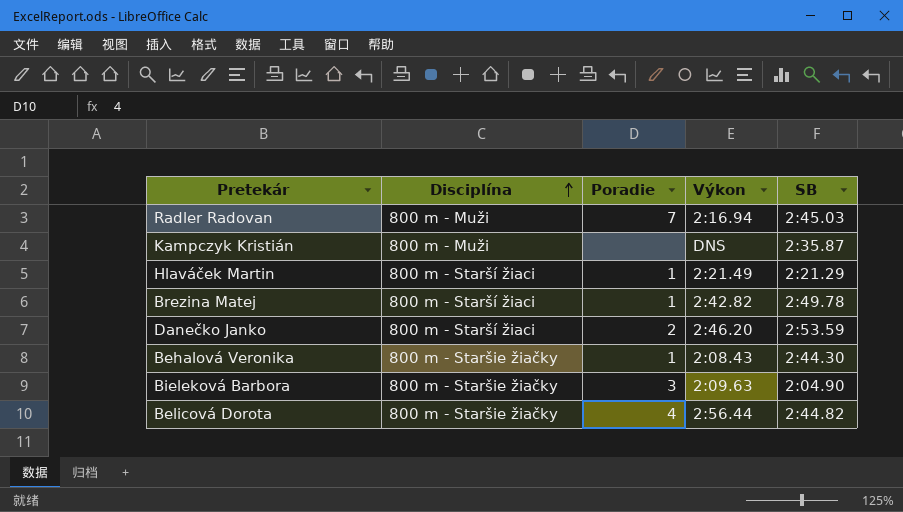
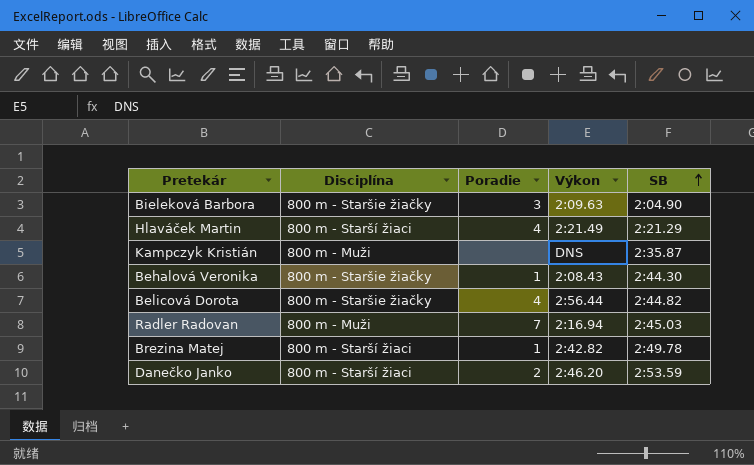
row order: Disciplína ascending -> SB ascending
Hlaváček Martin | Poradie: 1 -> 4

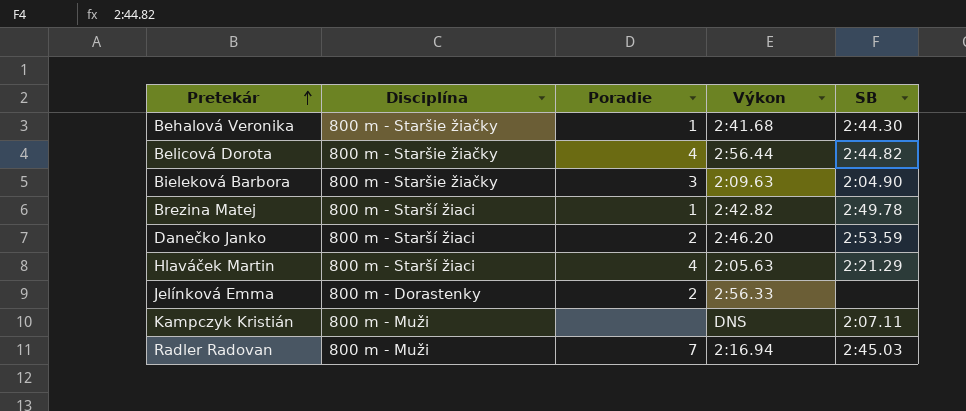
row order: SB ascending -> Pretekár ascending
Behalová Veronika | Výkon: 2:08.43 -> 2:41.68
Hlaváček Martin | Výkon: 2:21.49 -> 2:05.63
row Jelínková Emma: none -> 800 m - Dorastenky | 2 | 2:56.33 | none
Kampczyk Kristián | SB: 2:35.87 -> 2:07.11

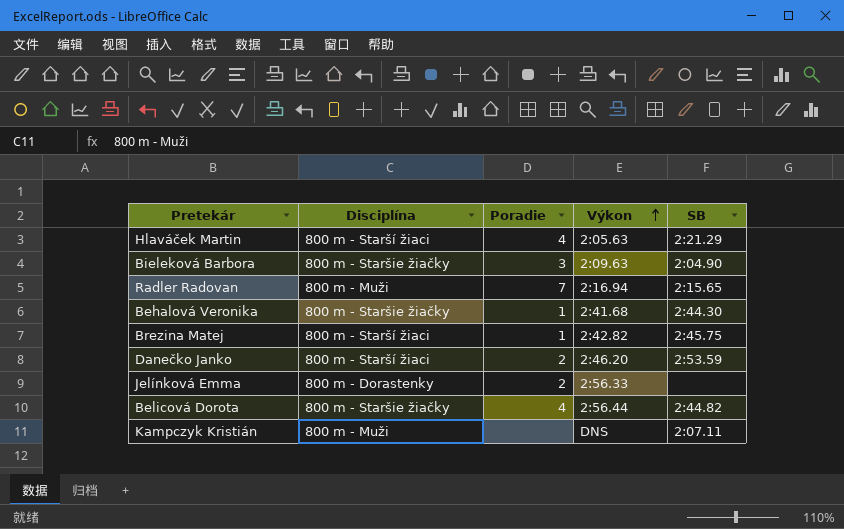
row order: Pretekár ascending -> Výkon ascending
Radler Radovan | SB: 2:45.03 -> 2:15.65
Brezina Matej | SB: 2:49.78 -> 2:45.75

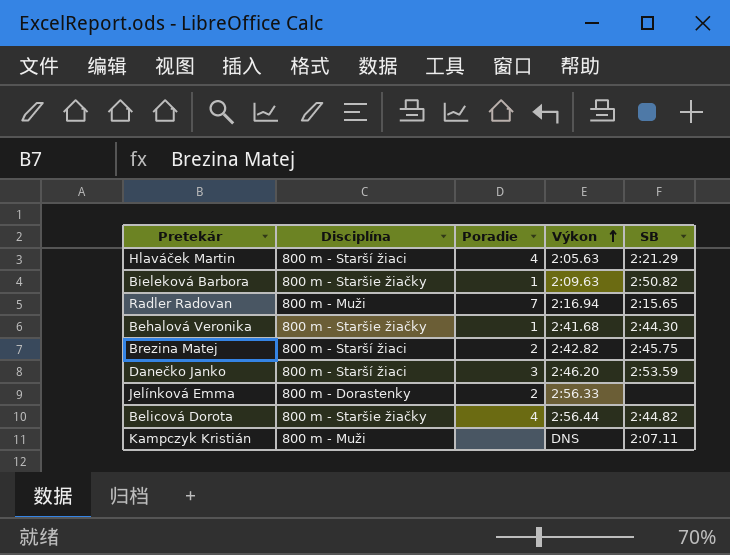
Bieleková Barbora | Poradie: 3 -> 1
Bieleková Barbora | SB: 2:04.90 -> 2:50.82
Brezina Matej | Poradie: 1 -> 2
Danečko Janko | Poradie: 2 -> 3

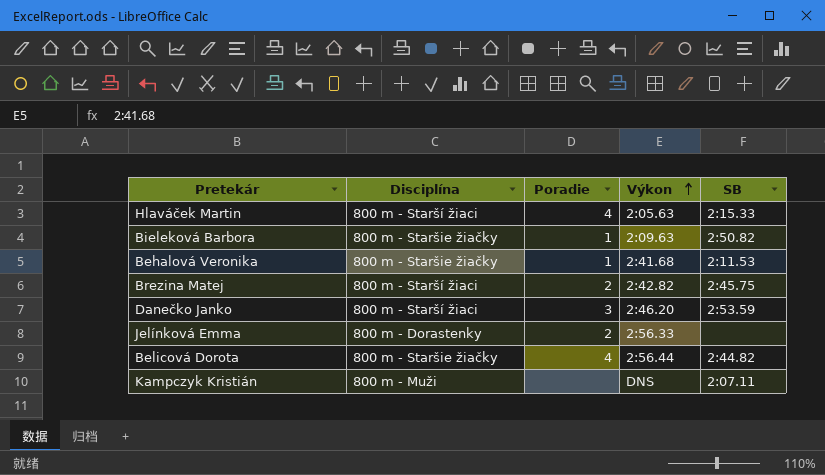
row Radler Radovan: 800 m - Muži | 7 | 2:16.94 | 2:15.65 -> none
Hlaváček Martin | SB: 2:21.29 -> 2:15.33
Behalová Veronika | SB: 2:44.30 -> 2:11.53

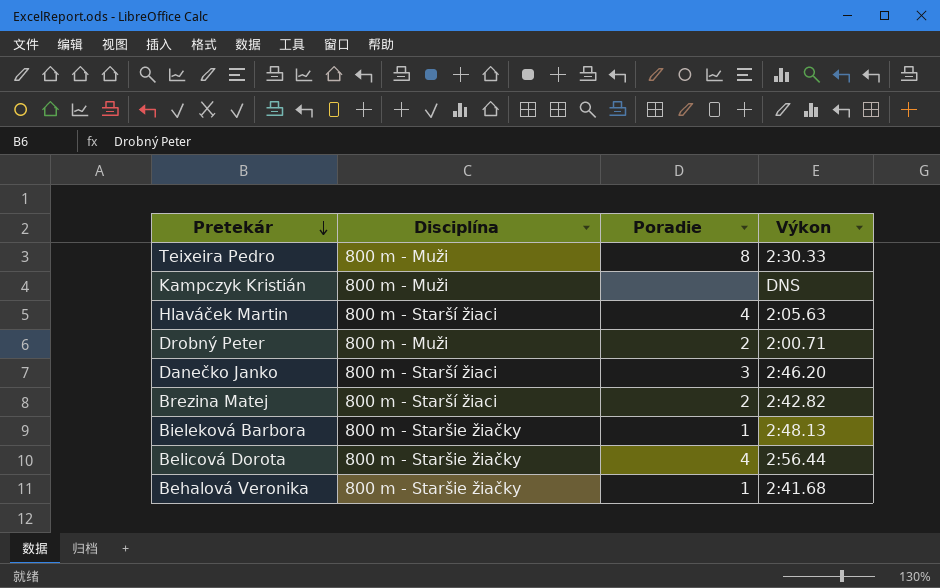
row order: Výkon ascending -> Pretekár descending
column SB | position: 5 -> none
row Jelínková Emma: 800 m - Dorastenky | 2 | 2:56.33 | none -> none
row Teixeira Pedro: none -> 800 m - Muži | 8 | 2:30.33
row Drobný Peter: none -> 800 m - Muži | 2 | 2:00.71
Bieleková Barbora | Výkon: 2:09.63 -> 2:48.13

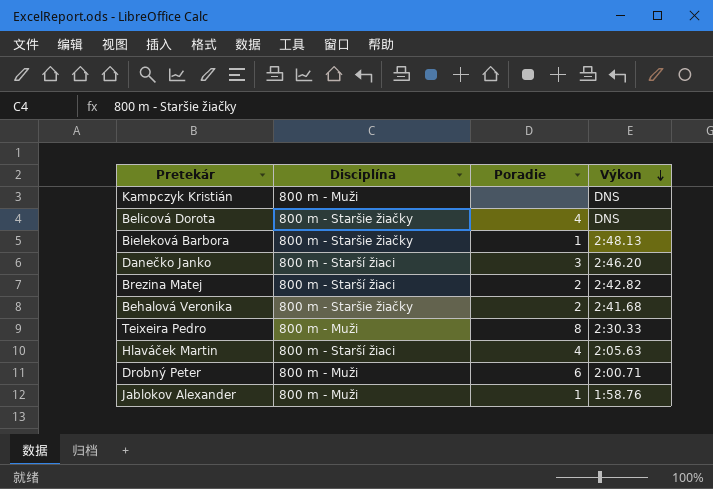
row order: Pretekár descending -> Výkon descending
Belicová Dorota | Výkon: 2:56.44 -> DNS
Behalová Veronika | Poradie: 1 -> 2
Drobný Peter | Poradie: 2 -> 6
row Jablokov Alexander: none -> 800 m - Muži | 1 | 1:58.76

